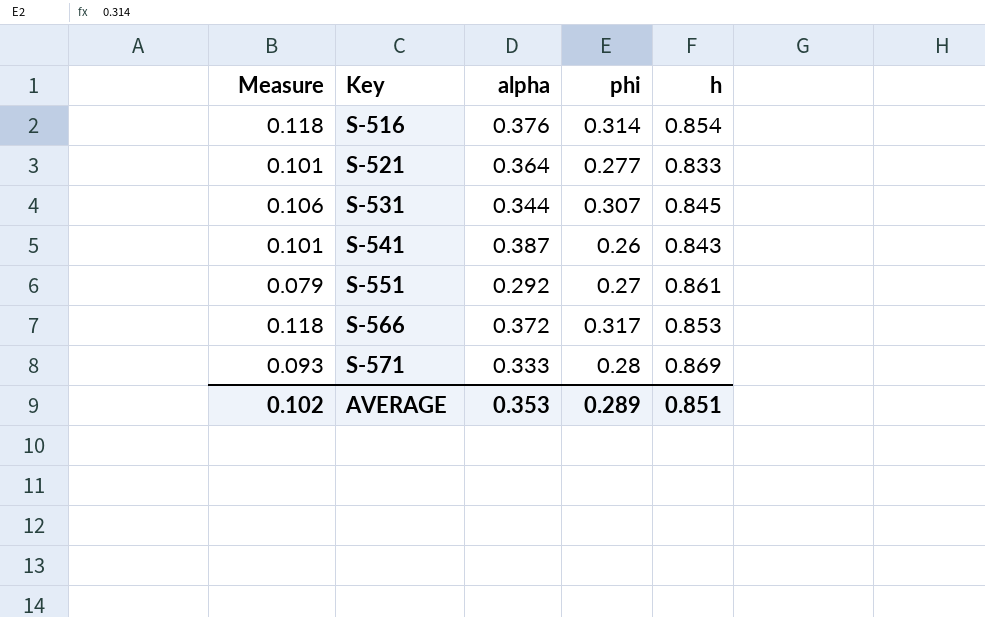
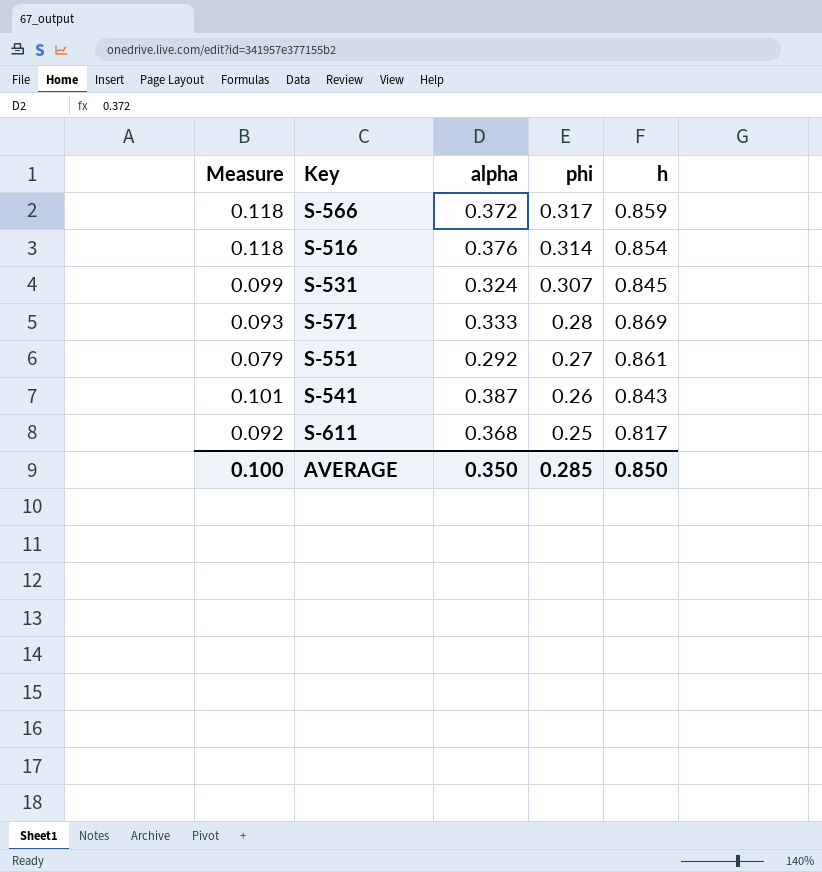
row order: Key ascending -> phi descending
row S-521: 0.101 | 0.364 | 0.277 | 0.833 -> none
S-566 | h: 0.853 -> 0.859
S-531 | Measure: 0.106 -> 0.099
S-531 | alpha: 0.344 -> 0.324
row S-611: none -> 0.092 | 0.368 | 0.25 | 0.817
AVERAGE | Measure: 0.102 -> 0.100
AVERAGE | alpha: 0.353 -> 0.350
AVERAGE | phi: 0.289 -> 0.285
AVERAGE | h: 0.851 -> 0.850

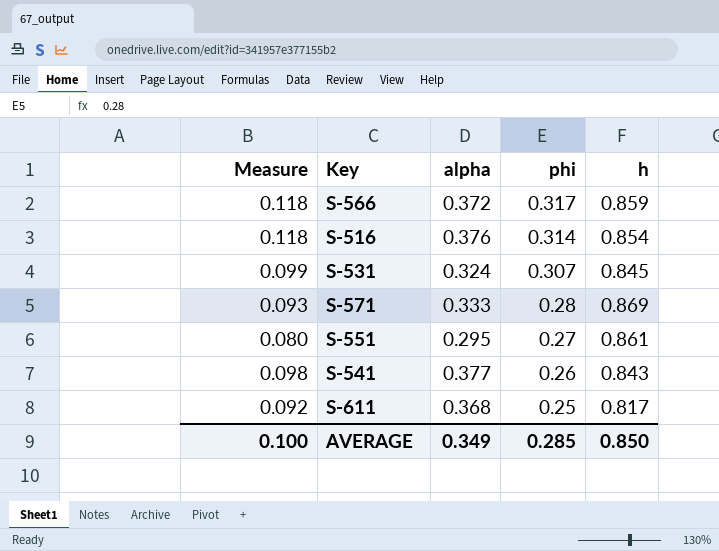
S-551 | Measure: 0.079 -> 0.080
S-551 | alpha: 0.292 -> 0.295
S-541 | Measure: 0.101 -> 0.098
S-541 | alpha: 0.387 -> 0.377
AVERAGE | alpha: 0.350 -> 0.349

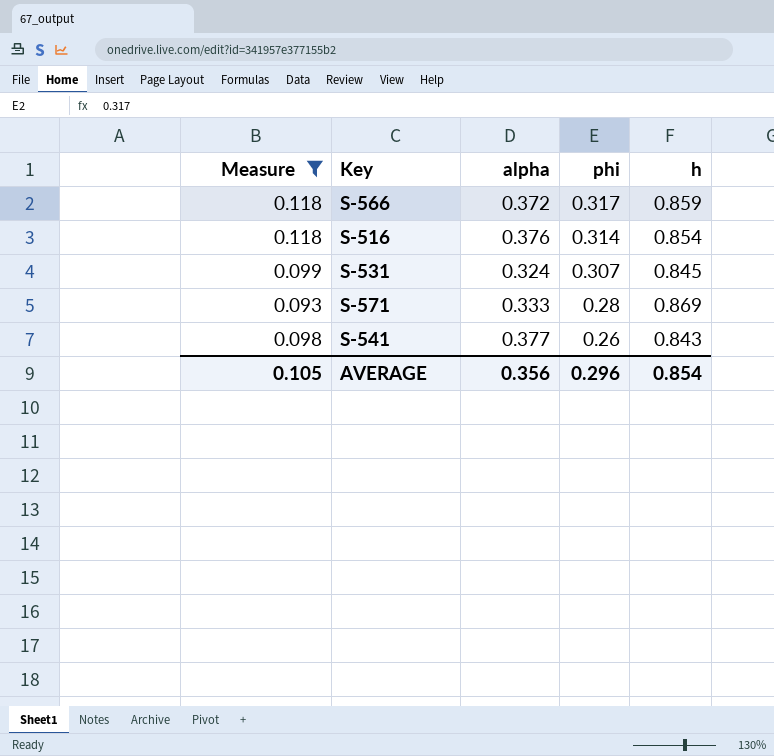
filter: none -> Measure >= 0.093
AVERAGE | Measure: 0.100 -> 0.105
AVERAGE | alpha: 0.349 -> 0.356
AVERAGE | phi: 0.285 -> 0.296
AVERAGE | h: 0.850 -> 0.854

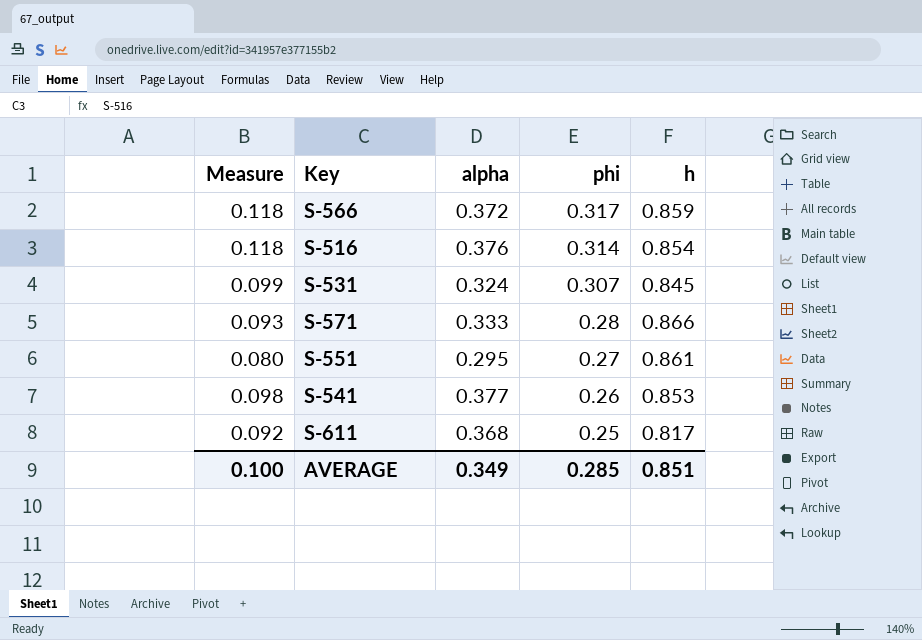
filter: Measure >= 0.093 -> none
S-571 | h: 0.869 -> 0.866
S-541 | h: 0.843 -> 0.853
AVERAGE | Measure: 0.105 -> 0.100
AVERAGE | alpha: 0.356 -> 0.349
AVERAGE | phi: 0.296 -> 0.285
AVERAGE | h: 0.854 -> 0.851

